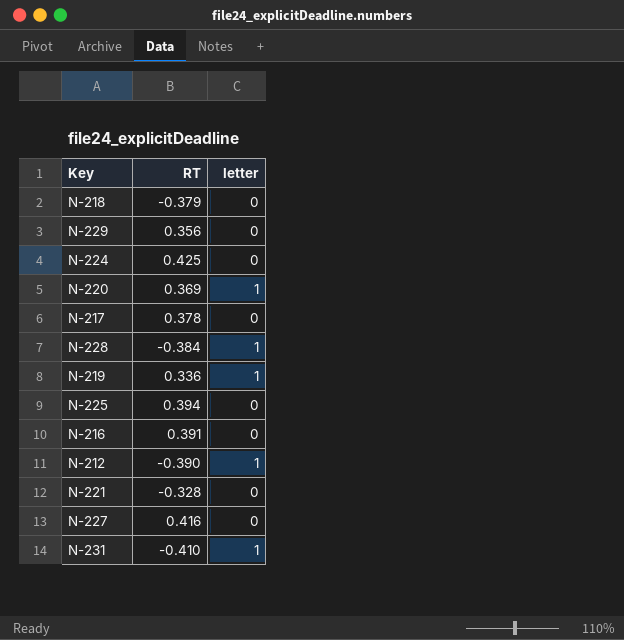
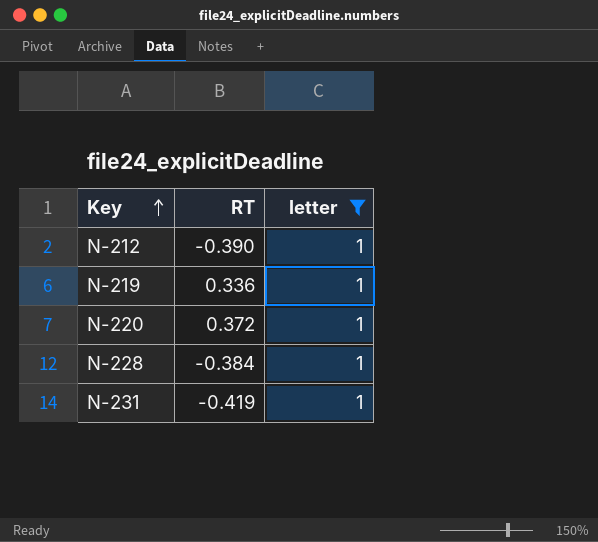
filter: none -> letter = 1
row order: none -> Key ascending
N-220 | RT: 0.369 -> 0.372
N-231 | RT: -0.410 -> -0.419

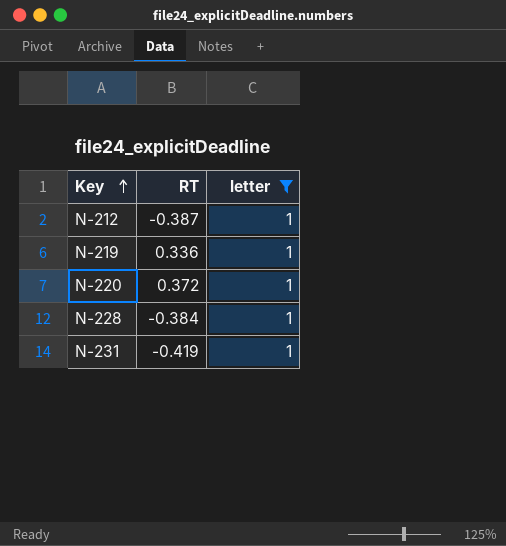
N-212 | RT: -0.390 -> -0.387

